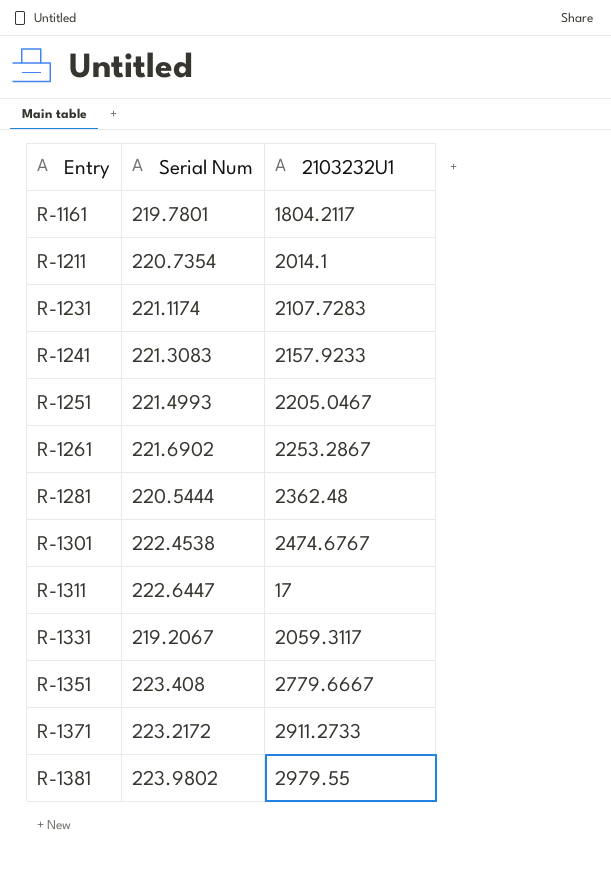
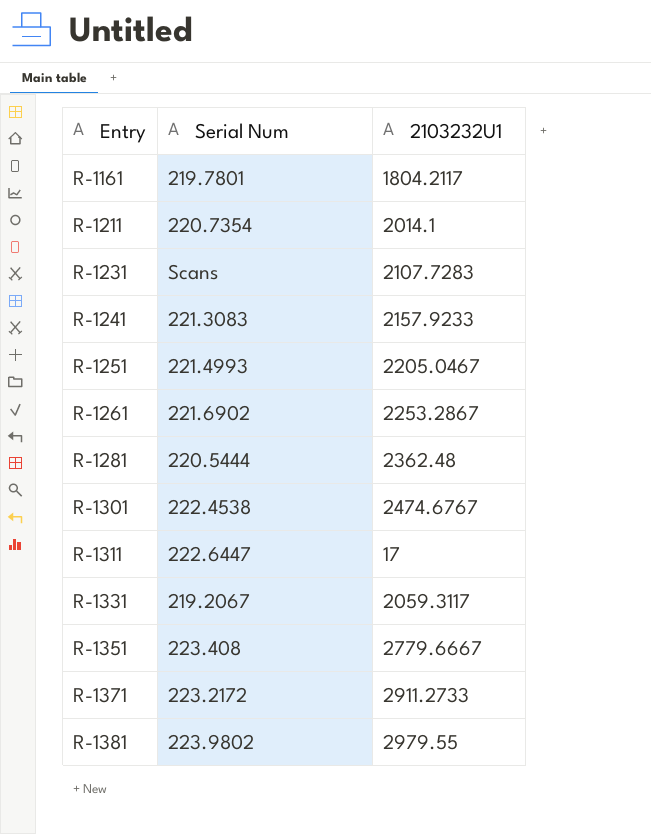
R-1231 | Serial Num: 221.1174 -> Scans

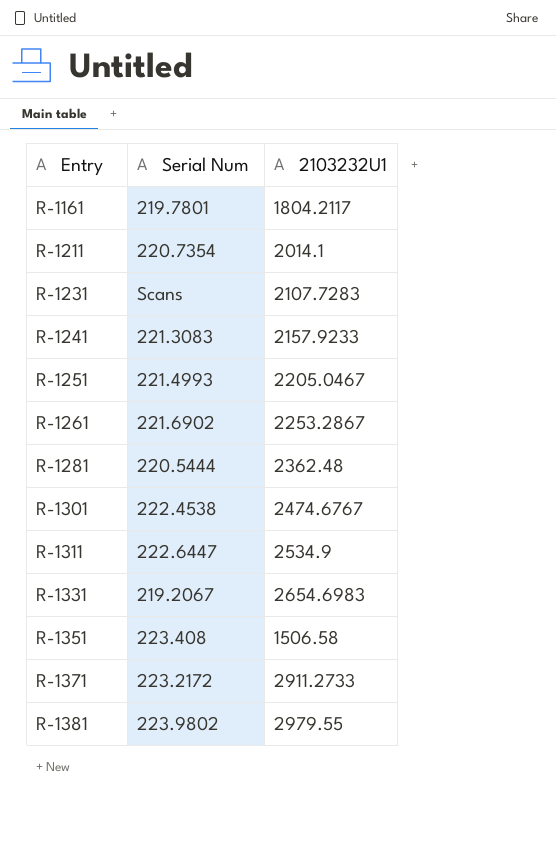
R-1311 | 2103232U1: 17 -> 2534.9
R-1331 | 2103232U1: 2059.3117 -> 2654.6983
R-1351 | 2103232U1: 2779.6667 -> 1506.58

